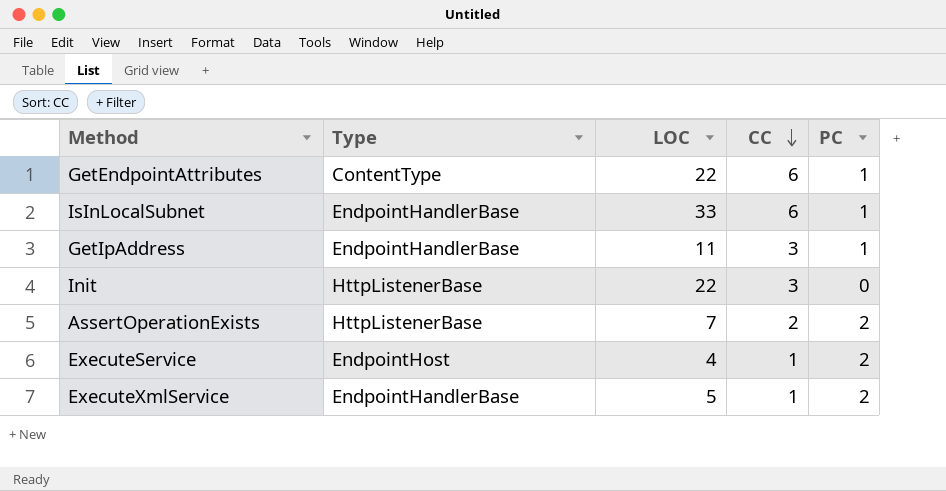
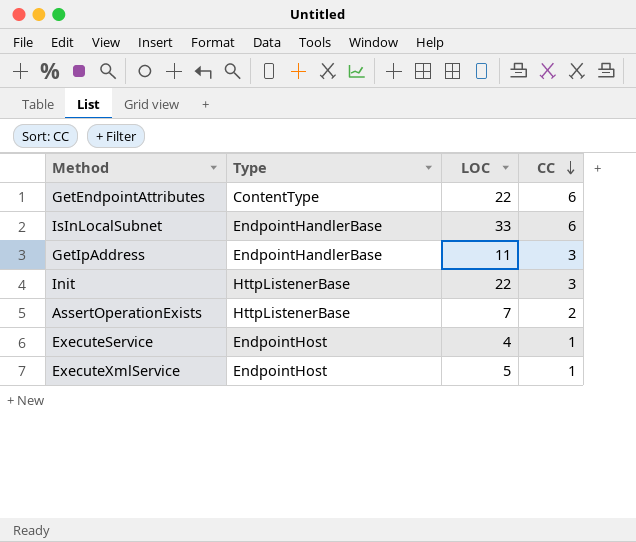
column PC | position: 5 -> none
ExecuteXmlService | Type: EndpointHandlerBase -> EndpointHost

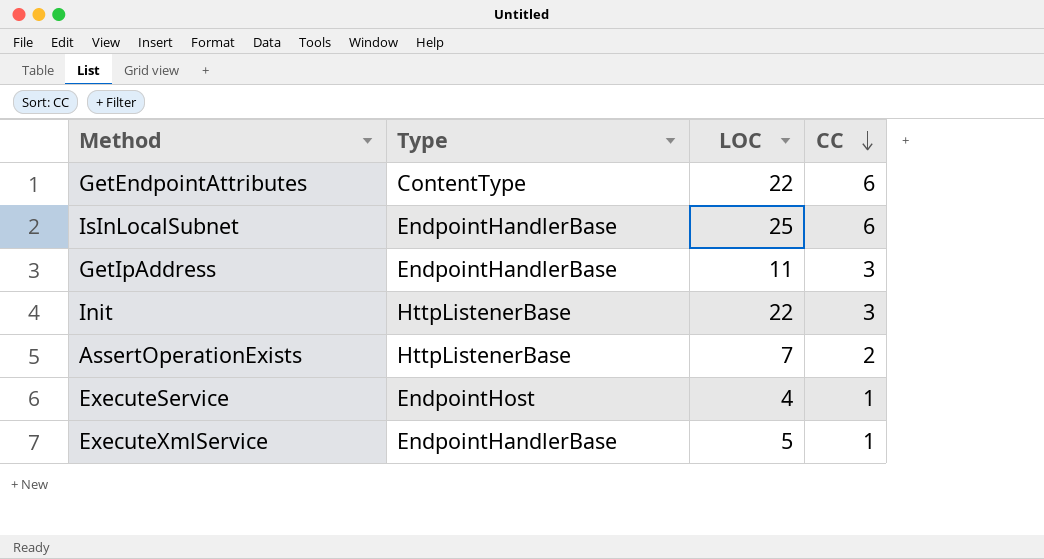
IsInLocalSubnet | LOC: 33 -> 25
ExecuteXmlService | Type: EndpointHost -> EndpointHandlerBase

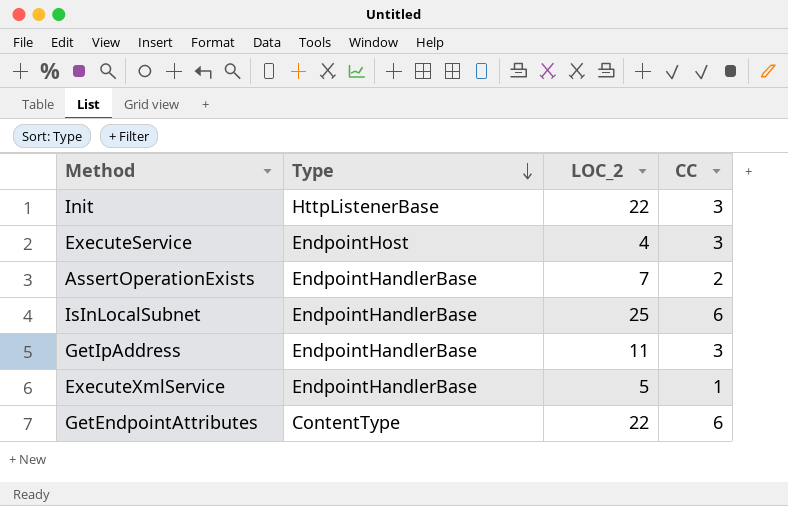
row order: CC descending -> Type descending
column name: LOC -> LOC_2
ExecuteService | CC: 1 -> 3
AssertOperationExists | Type: HttpListenerBase -> EndpointHandlerBase

